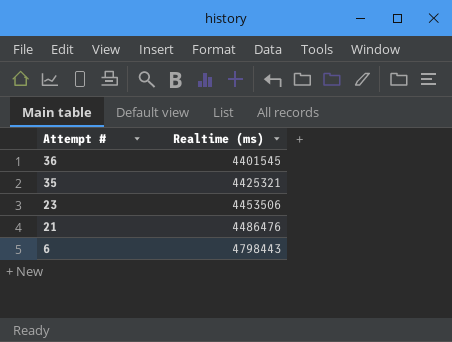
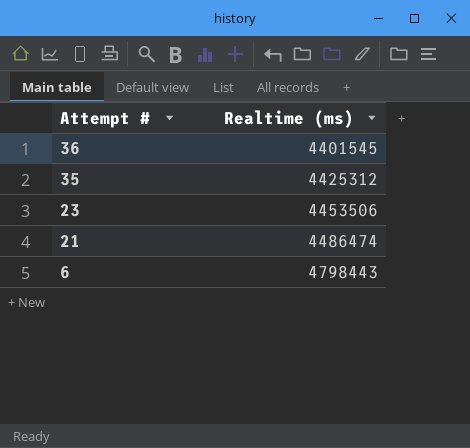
35 | Realtime (ms): 4425321 -> 4425312
21 | Realtime (ms): 4486476 -> 4486474

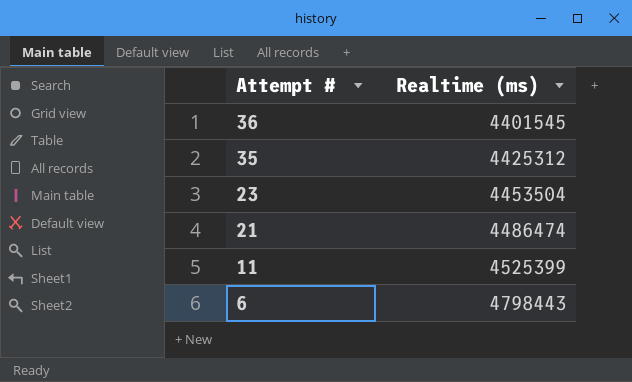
23 | Realtime (ms): 4453506 -> 4453504
row 11: none -> 4525399

